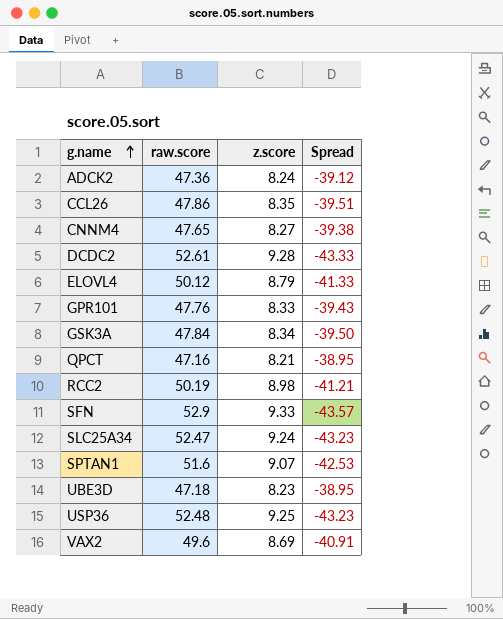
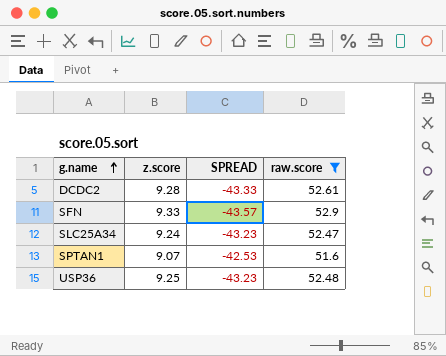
filter: none -> raw.score >= 51.6
column name: Spread -> SPREAD
column raw.score | position: 2 -> 4

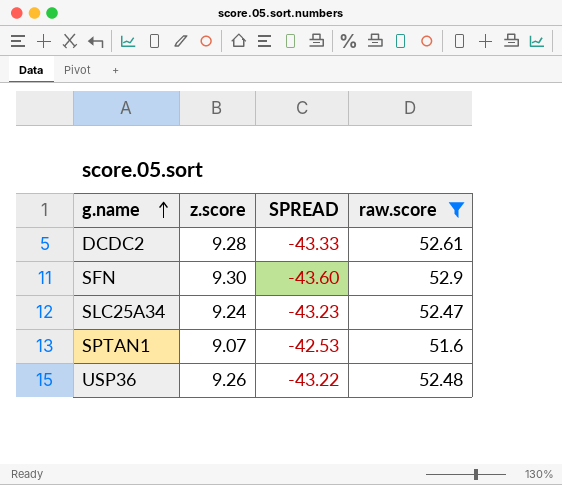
SFN | z.score: 9.33 -> 9.30
SFN | SPREAD: -43.57 -> -43.60
USP36 | z.score: 9.25 -> 9.26
USP36 | SPREAD: -43.23 -> -43.22

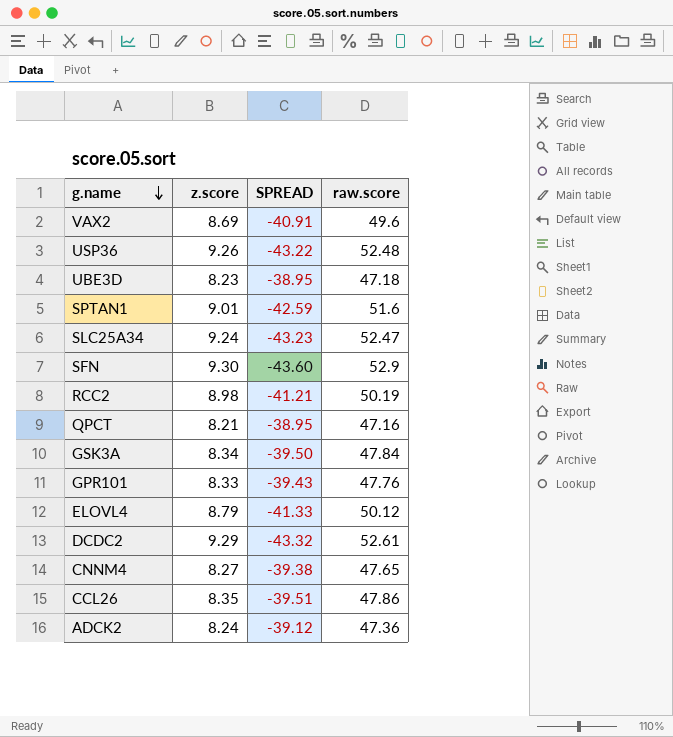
filter: raw.score >= 51.6 -> none
row order: g.name ascending -> g.name descending
SPTAN1 | z.score: 9.07 -> 9.01
SPTAN1 | SPREAD: -42.53 -> -42.59
DCDC2 | z.score: 9.28 -> 9.29
DCDC2 | SPREAD: -43.33 -> -43.32

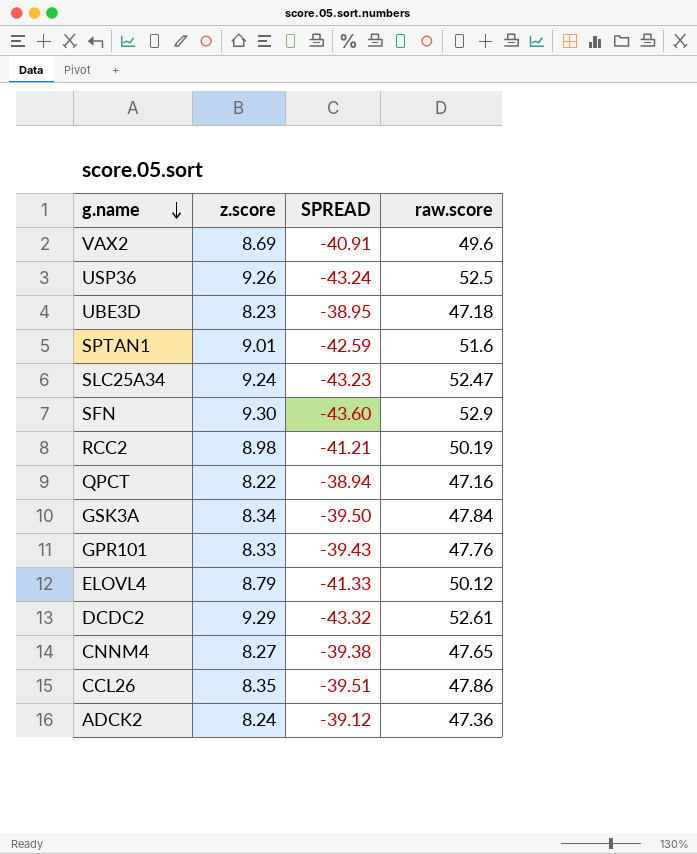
USP36 | SPREAD: -43.22 -> -43.24
USP36 | raw.score: 52.48 -> 52.5
QPCT | z.score: 8.21 -> 8.22
QPCT | SPREAD: -38.95 -> -38.94

